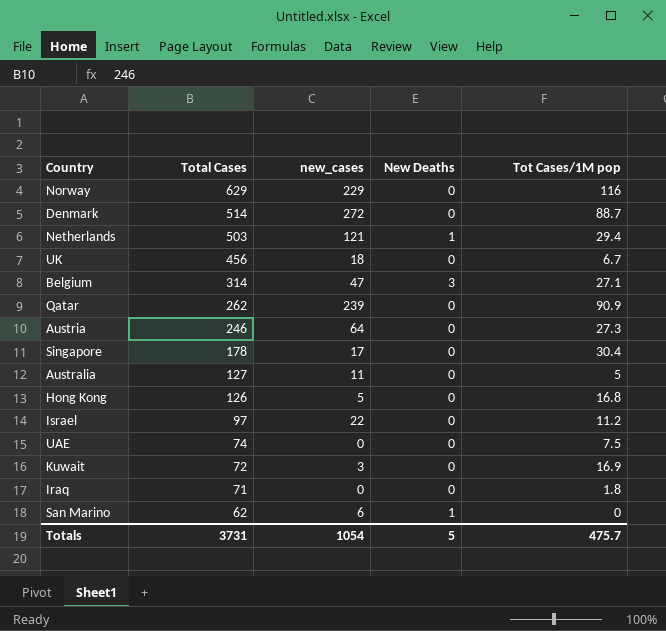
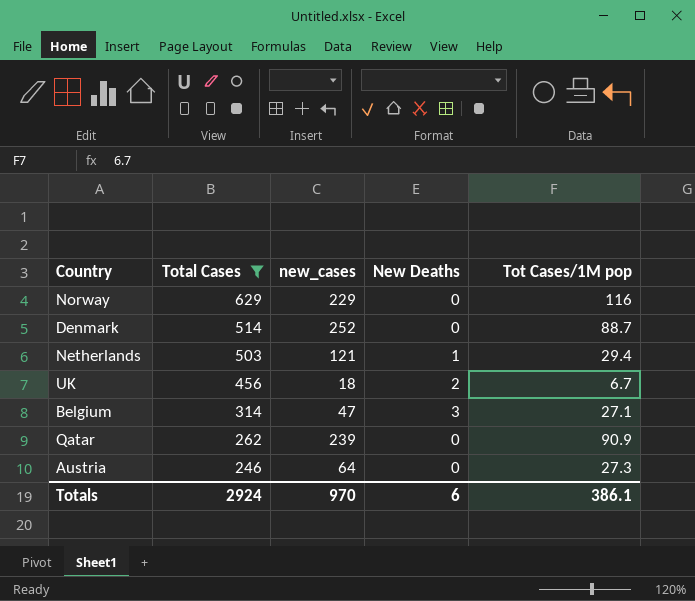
filter: none -> Total Cases >= 246
Denmark | new_cases: 272 -> 252
UK | New Deaths: 0 -> 2
Totals | Total Cases: 3731 -> 2924
Totals | new_cases: 1054 -> 970
Totals | New Deaths: 5 -> 6
Totals | Tot Cases/1M pop: 475.7 -> 386.1

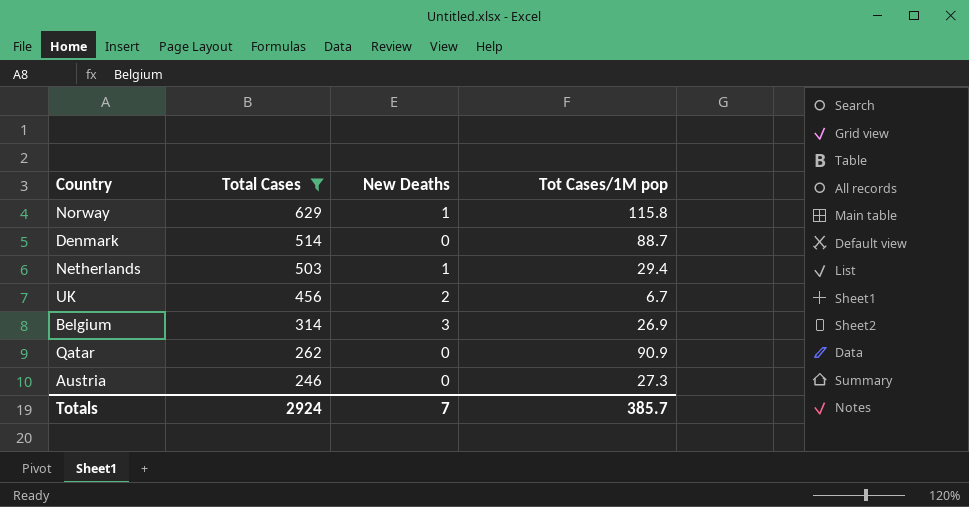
column new_cases | position: 3 -> none
Norway | New Deaths: 0 -> 1
Norway | Tot Cases/1M pop: 116 -> 115.8
Belgium | Tot Cases/1M pop: 27.1 -> 26.9
Totals | New Deaths: 6 -> 7
Totals | Tot Cases/1M pop: 386.1 -> 385.7

